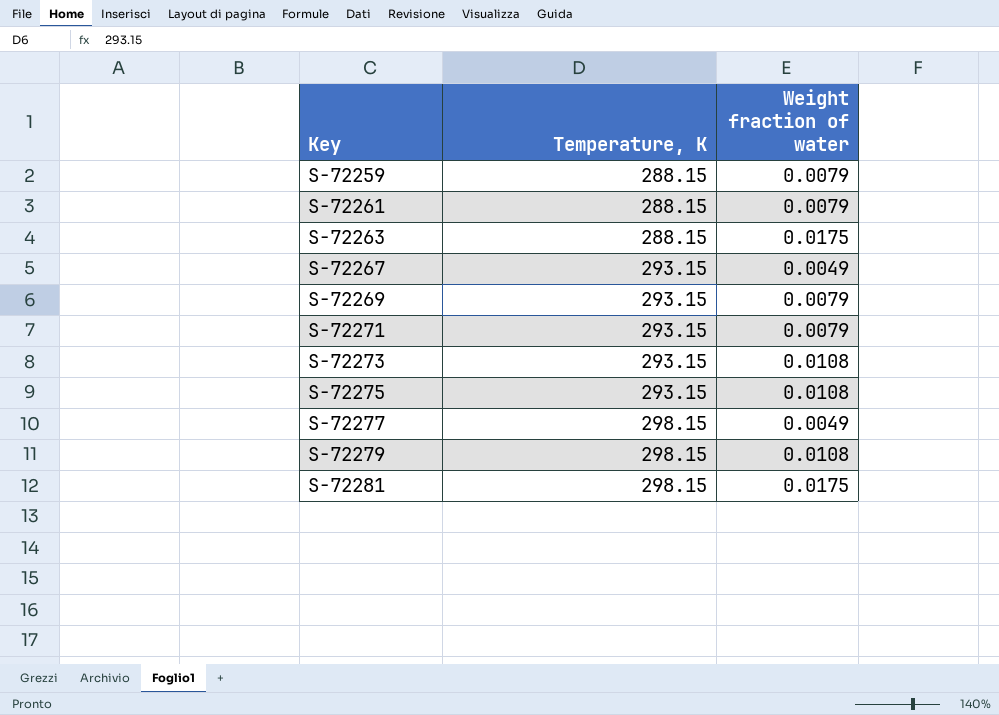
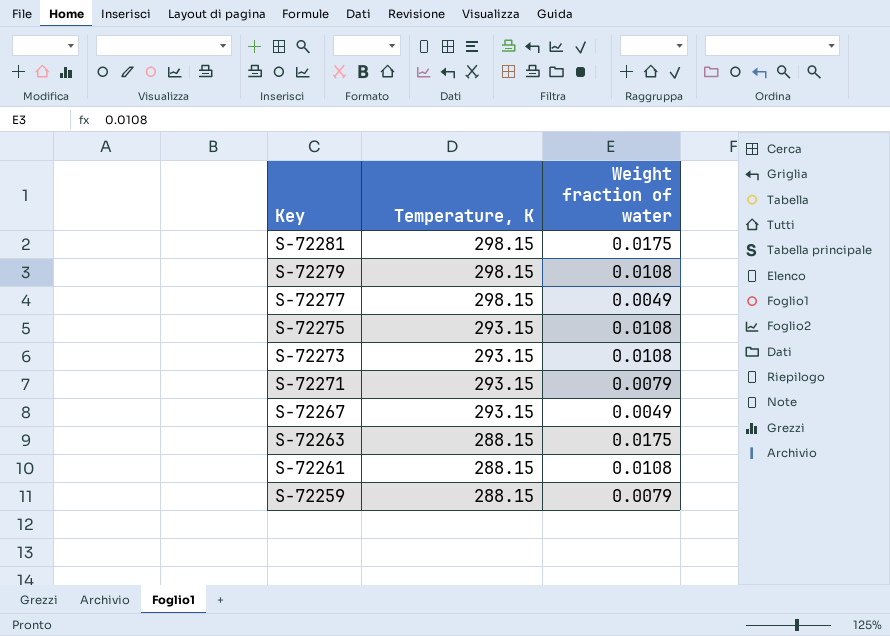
row order: Key ascending -> Key descending
row S-72269: 293.15 | 0.0079 -> none
S-72261 | Weight fraction of water: 0.0079 -> 0.0108

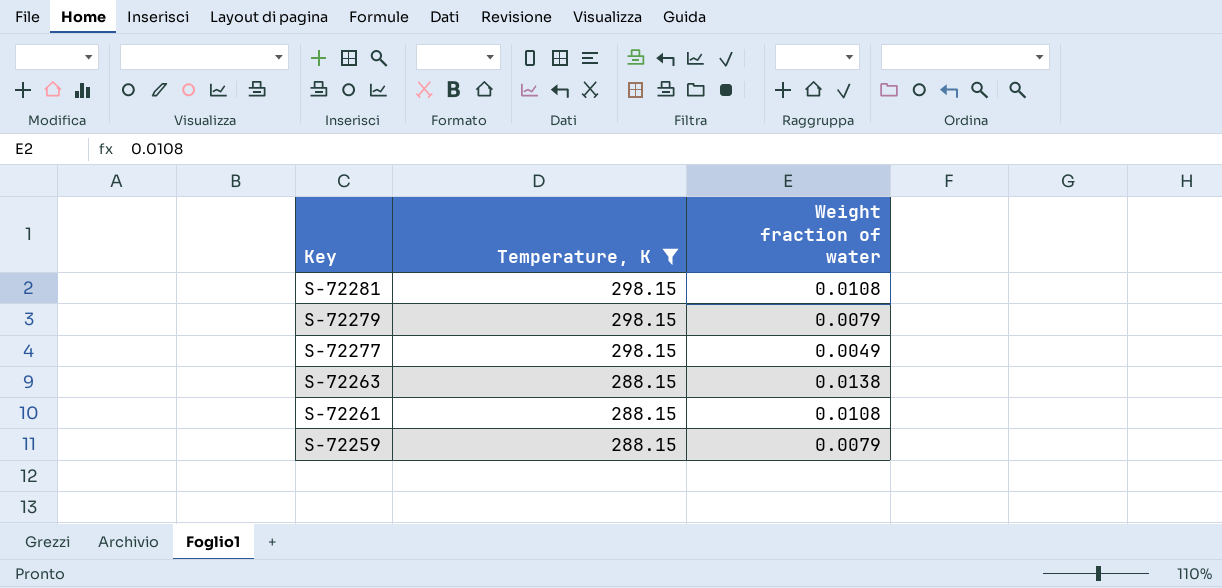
filter: none -> Temperature, K != 293.15
S-72281 | Weight fraction of water: 0.0175 -> 0.0108
S-72279 | Weight fraction of water: 0.0108 -> 0.0079
S-72263 | Weight fraction of water: 0.0175 -> 0.0138

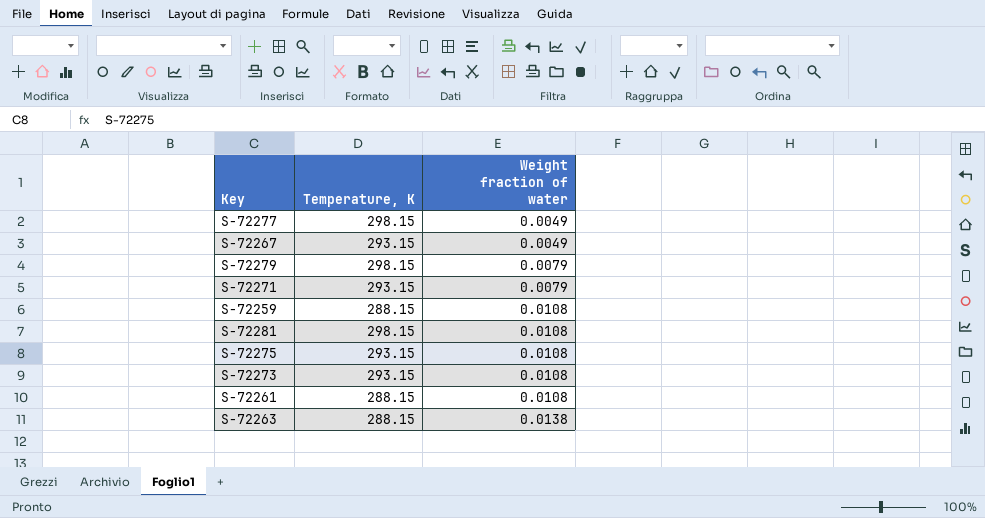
filter: Temperature, K != 293.15 -> none
row order: Key descending -> Weight fraction of water ascending
S-72259 | Weight fraction of water: 0.0079 -> 0.0108

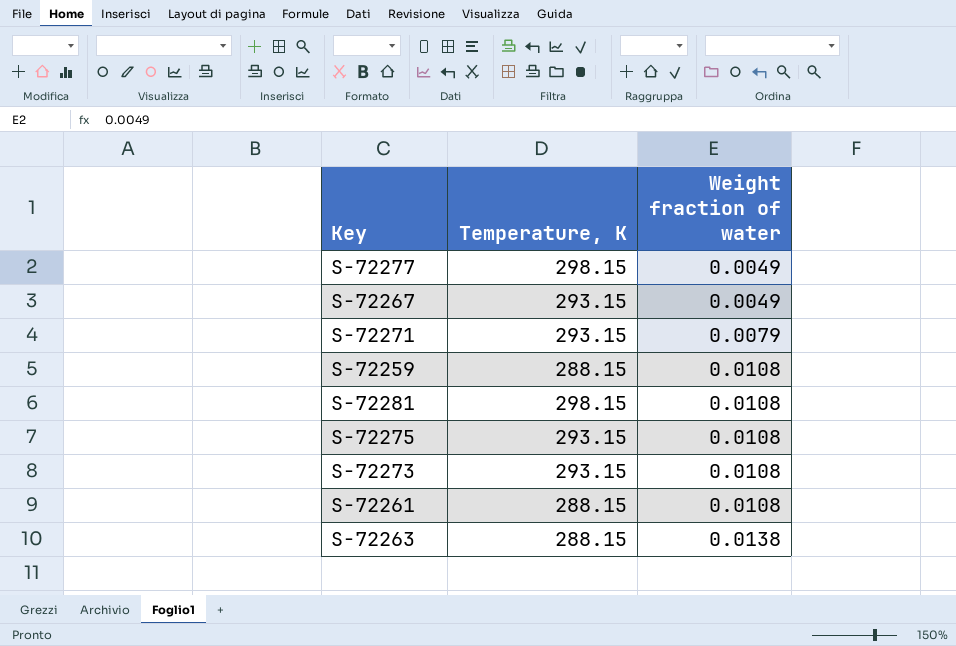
row S-72279: 298.15 | 0.0079 -> none

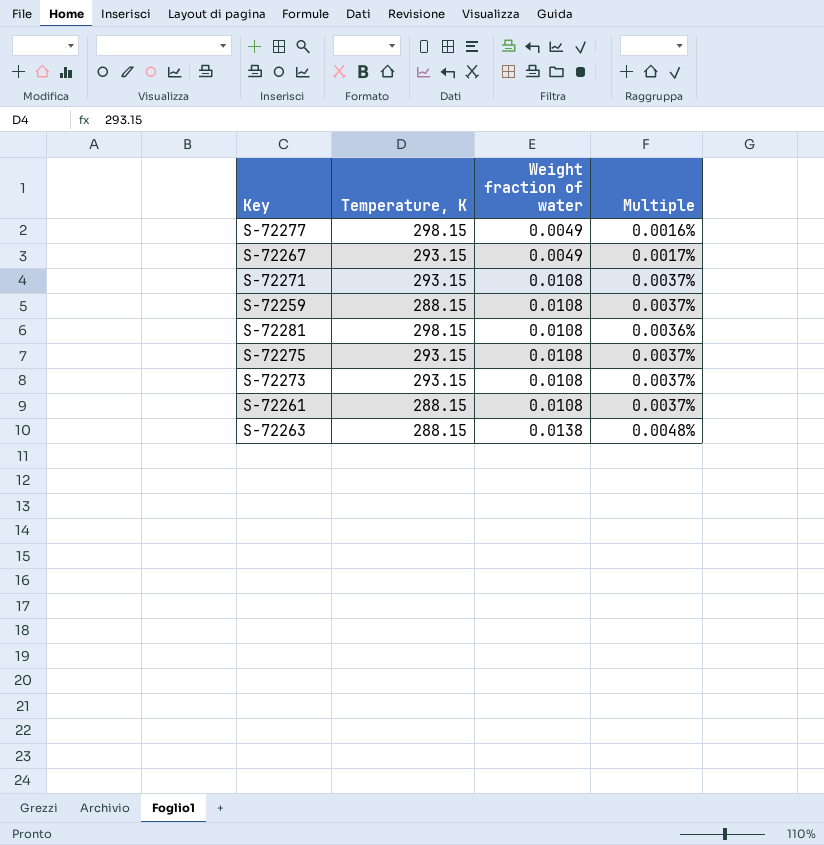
column Multiple | formula: none -> [Weight fraction of water] / [Temperature, K]
S-72271 | Weight fraction of water: 0.0079 -> 0.0108

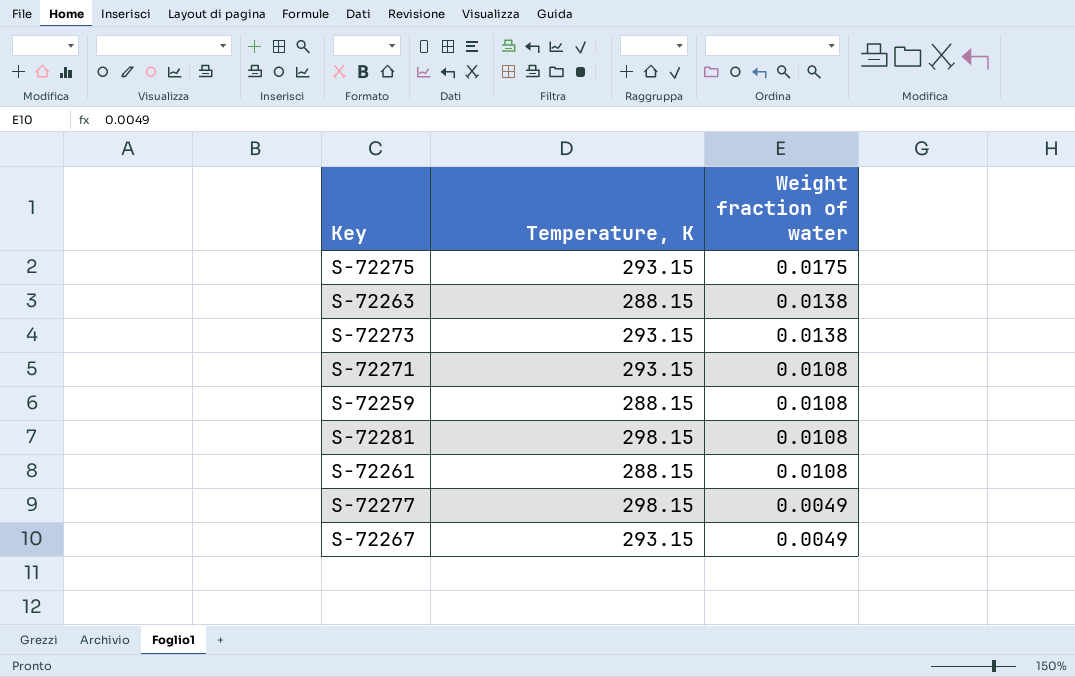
row order: Weight fraction of water ascending -> Weight fraction of water descending
column Multiple | formula: [Weight fraction of water] / [Temperature, K] -> none
S-72275 | Weight fraction of water: 0.0108 -> 0.0175
S-72273 | Weight fraction of water: 0.0108 -> 0.0138

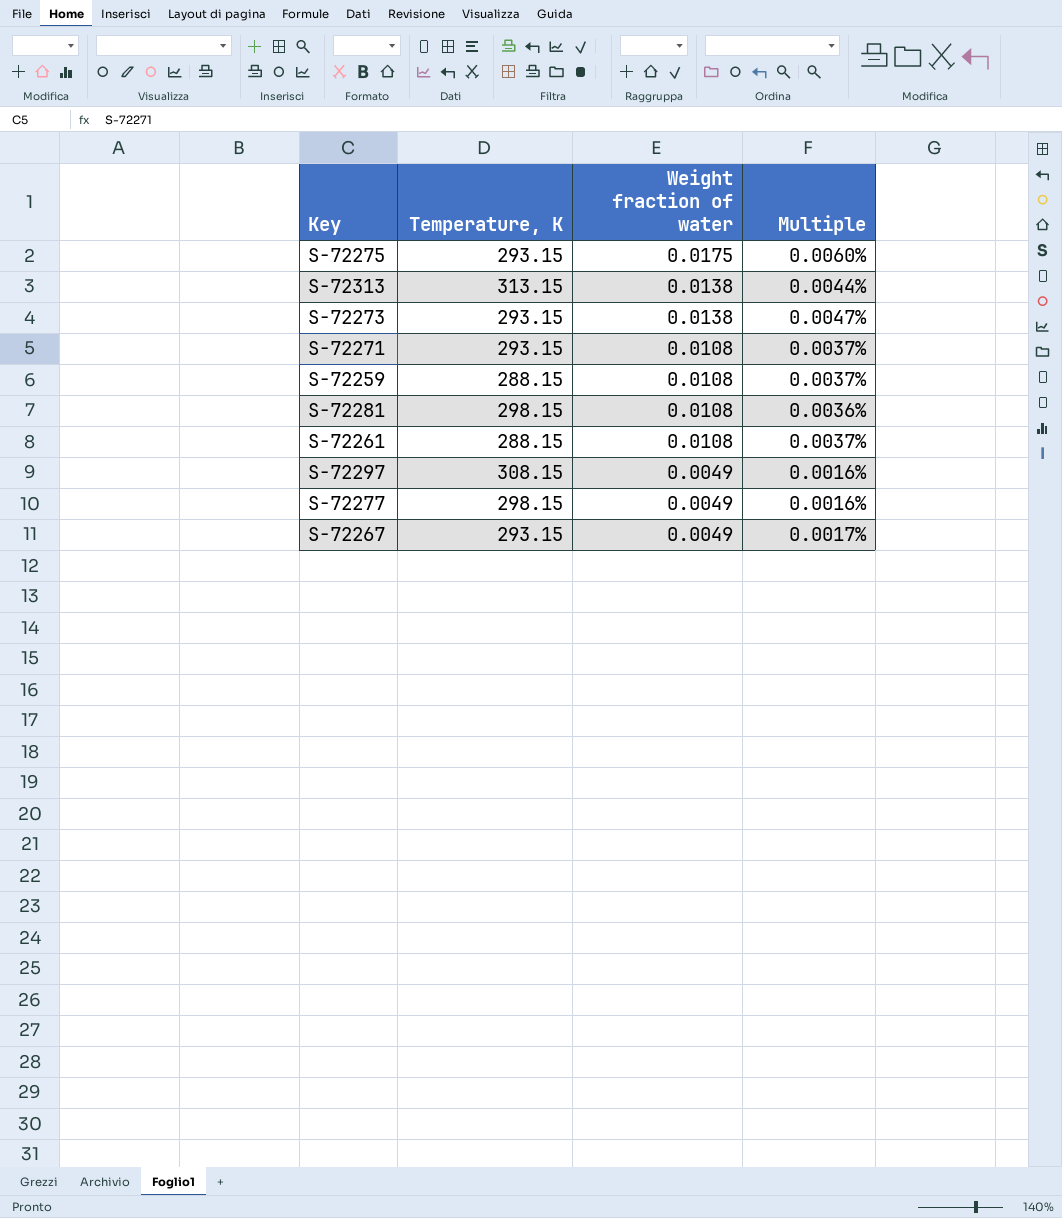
column Multiple | formula: none -> [Weight fraction of water] / [Temperature, K]
row S-72263: 288.15 | 0.0138 -> none
row S-72313: none -> 313.15 | 0.0138 | 0.0044%
row S-72297: none -> 308.15 | 0.0049 | 0.0016%

